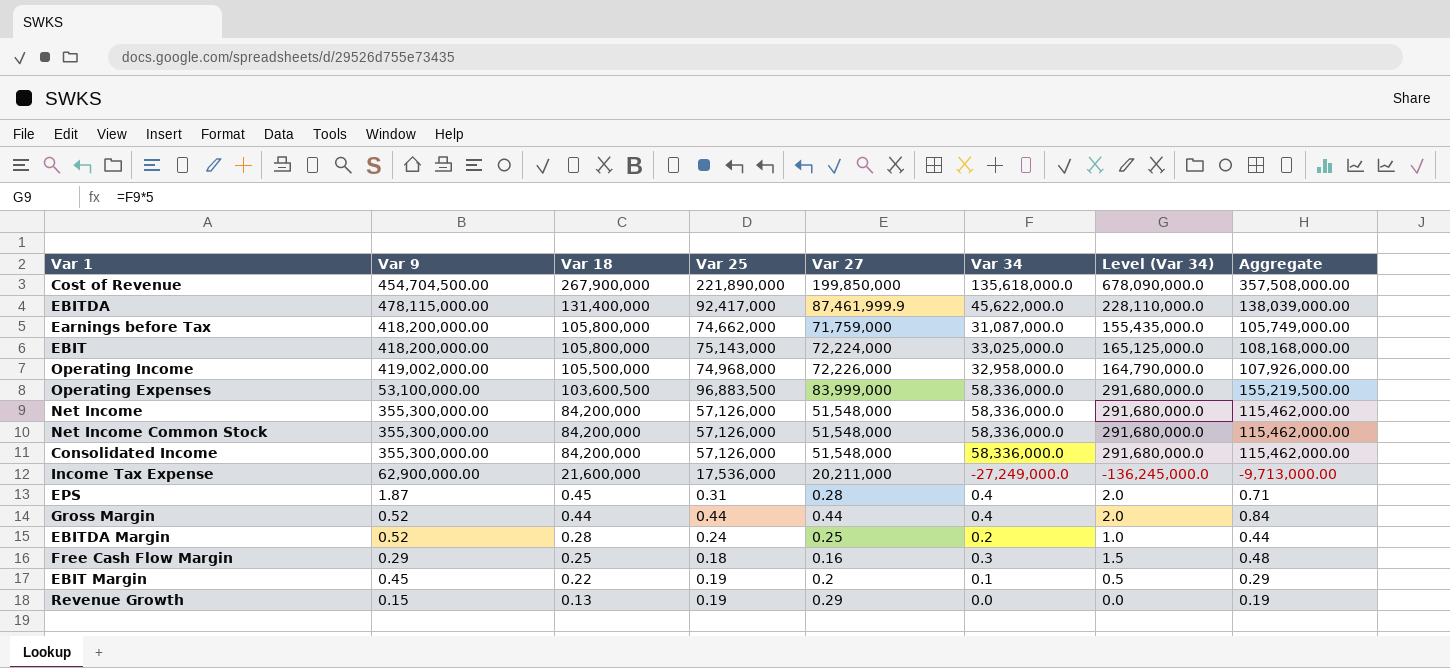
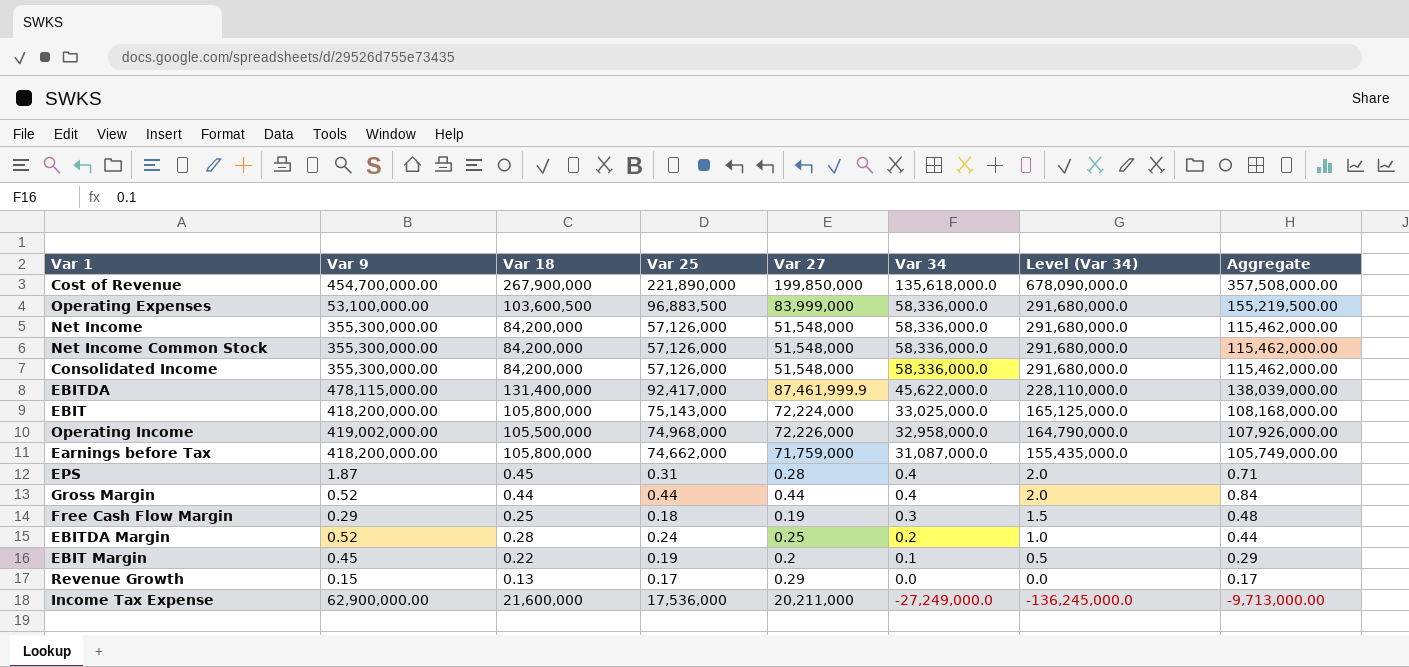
row order: Var 18 descending -> Var 34 descending
Cost of Revenue | Var 9: 454,704,500.00 -> 454,700,000.00
Free Cash Flow Margin | Var 27: 0.16 -> 0.19
Revenue Growth | Var 25: 0.19 -> 0.17
Revenue Growth | Aggregate: 0.19 -> 0.17

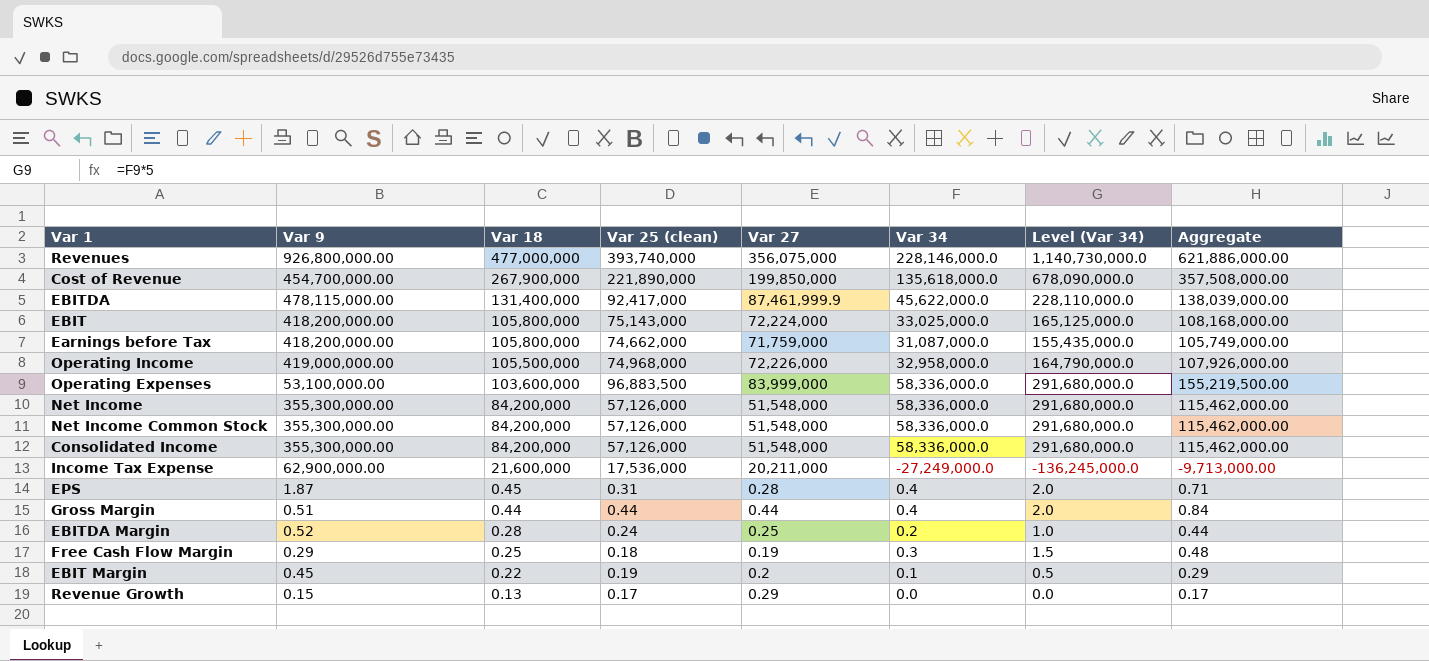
row order: Var 34 descending -> Var 18 descending
column name: Var 25 -> Var 25 (clean)
row Revenues: none -> 926,800,000.00 | 477,000,000 | 393,740,000 | 356,075,000 | 228,146,000.0 | 1,140,730,000.0 | 621,886,000.00
Operating Income | Var 9: 419,002,000.00 -> 419,000,000.00
Operating Expenses | Var 18: 103,600,500 -> 103,600,000
Gross Margin | Var 9: 0.52 -> 0.51

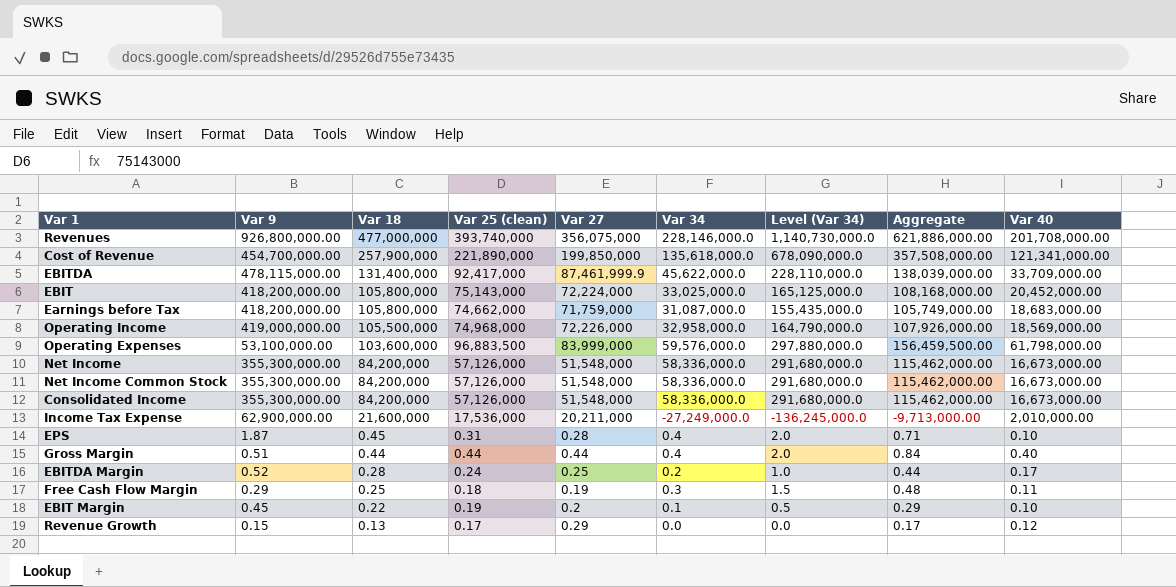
column Var 40 | position: none -> 9
Cost of Revenue | Var 18: 267,900,000 -> 257,900,000
Operating Expenses | Var 34: 58,336,000.0 -> 59,576,000.0
Operating Expenses | Level (Var 34): 291,680,000.0 -> 297,880,000.0
Operating Expenses | Aggregate: 155,219,500.00 -> 156,459,500.00

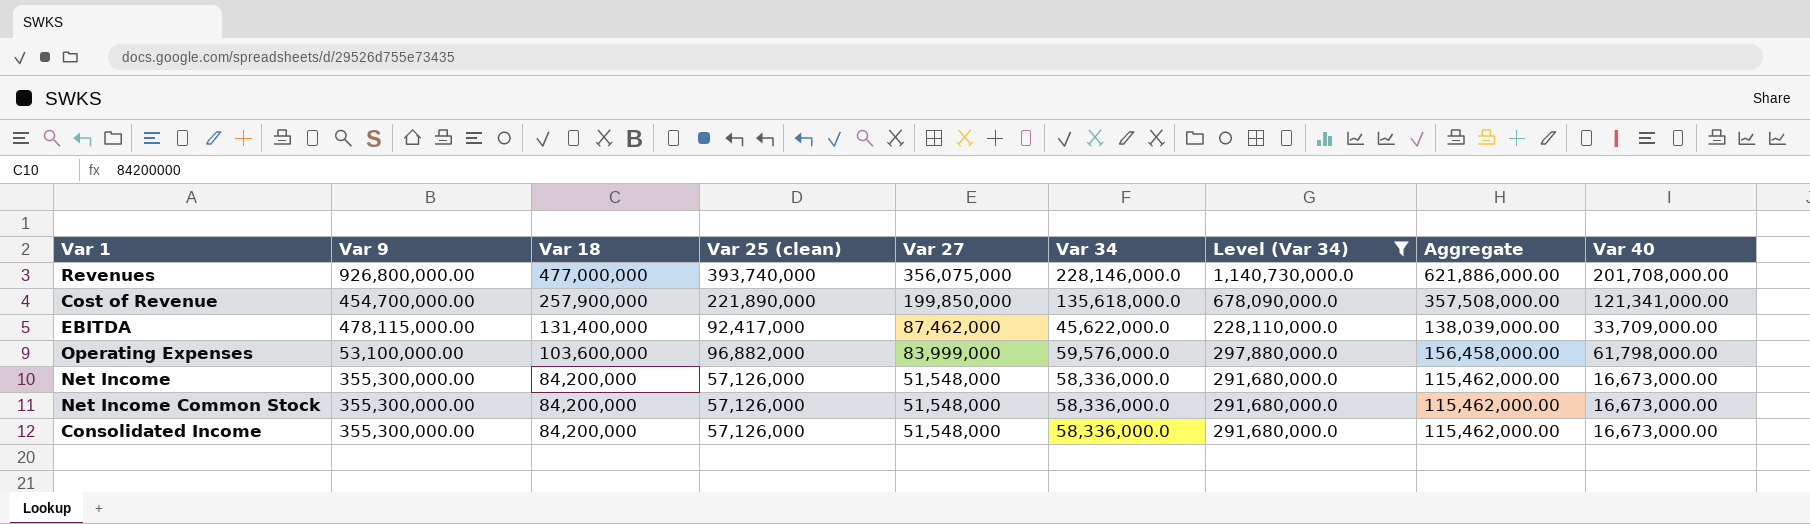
filter: none -> Level (Var 34) >= 228,110,000.0
EBITDA | Var 27: 87,461,999.9 -> 87,462,000
Operating Expenses | Var 25 (clean): 96,883,500 -> 96,882,000
Operating Expenses | Aggregate: 156,459,500.00 -> 156,458,000.00

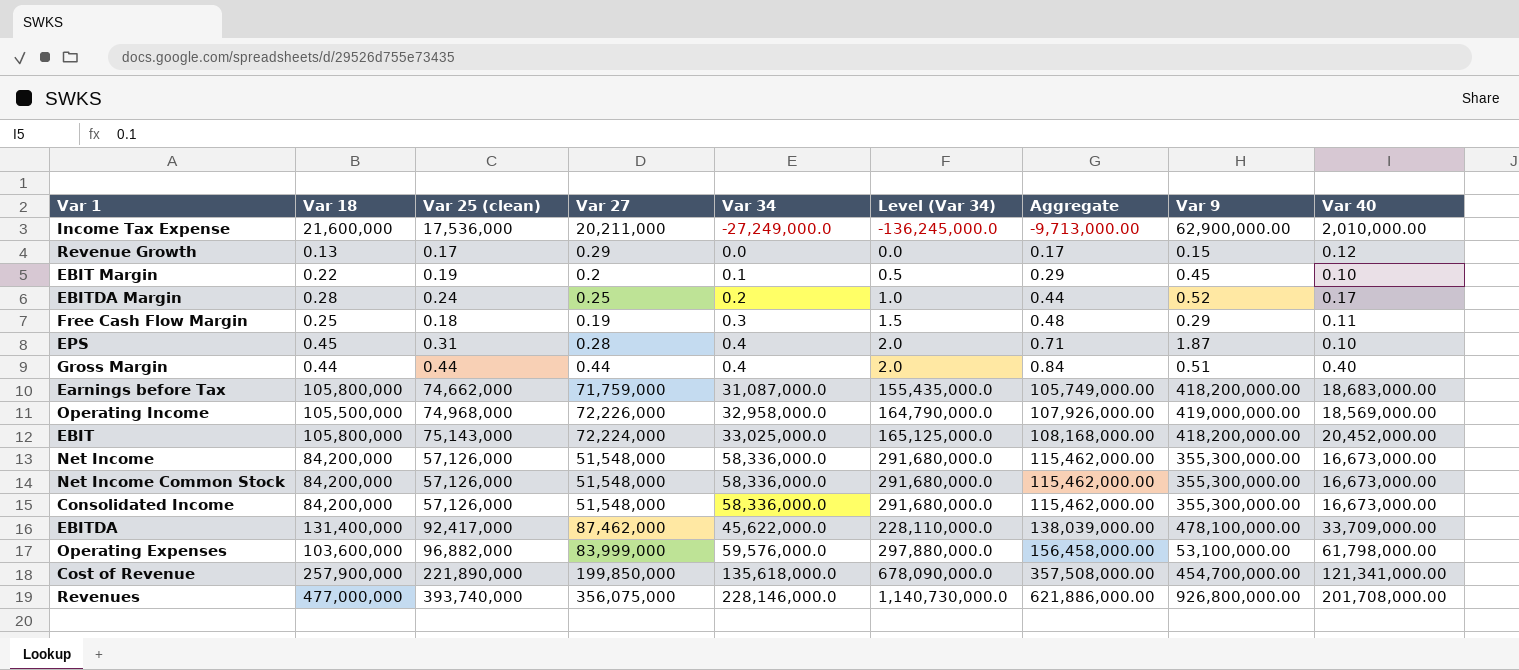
filter: Level (Var 34) >= 228,110,000.0 -> none
row order: Var 18 descending -> Aggregate ascending
column Var 9 | position: 2 -> 8
EBITDA | Var 9: 478,115,000.00 -> 478,100,000.00

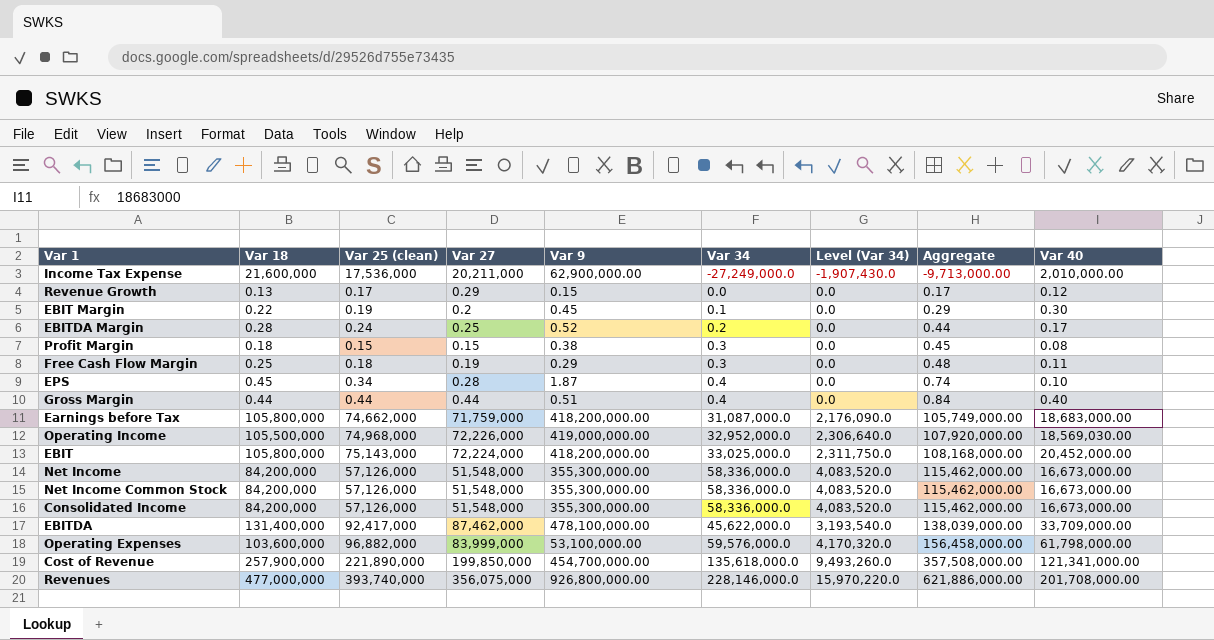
column Var 9 | position: 8 -> 5
column Level (Var 34) | formula: [Var 34] * 5 -> [Var 34] * 0.07
EBIT Margin | Var 40: 0.10 -> 0.30
row Profit Margin: none -> 0.18 | 0.15 | 0.15 | 0.38 | 0.3 | 0.0 | 0.45 | 0.08
EPS | Var 25 (clean): 0.31 -> 0.34
EPS | Aggregate: 0.71 -> 0.74
Operating Income | Var 34: 32,958,000.0 -> 32,952,000.0
Operating Income | Aggregate: 107,926,000.00 -> 107,920,000.00
Operating Income | Var 40: 18,569,000.00 -> 18,569,030.00

